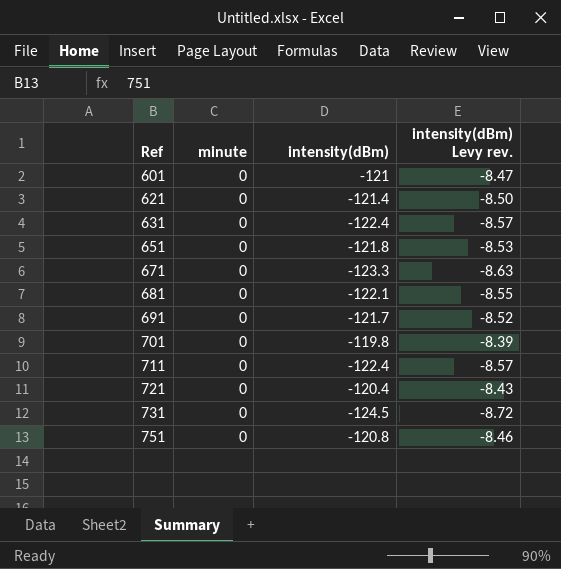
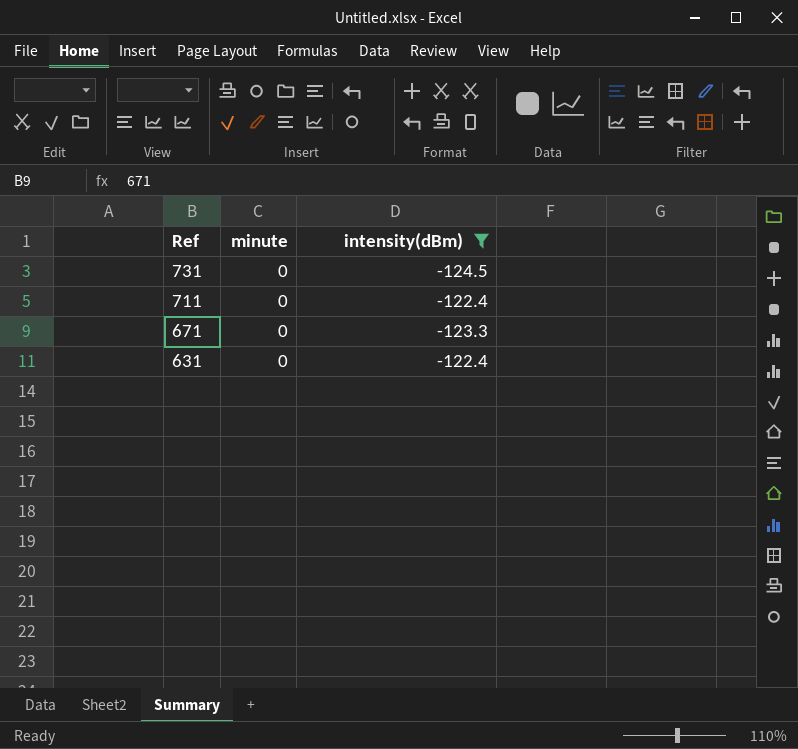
filter: none -> intensity(dBm) <= -122.4
row order: Ref ascending -> Ref descending
column intensity(dBm) Levy rev. | formula: [intensity(dBm)] * 0.07 -> none

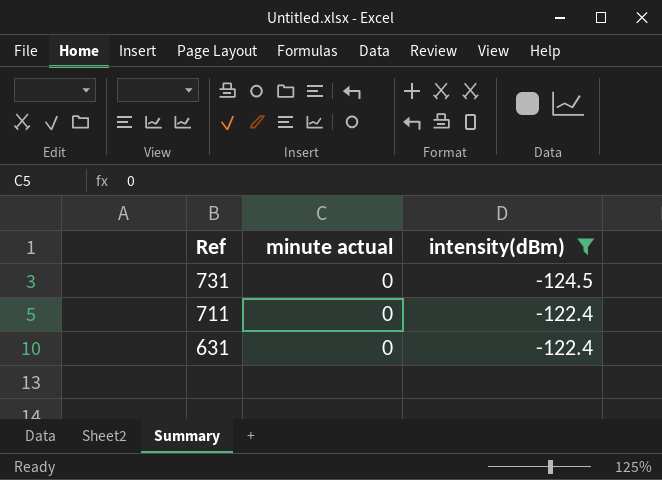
column name: minute -> minute actual
row 671: 0 | -123.3 -> none

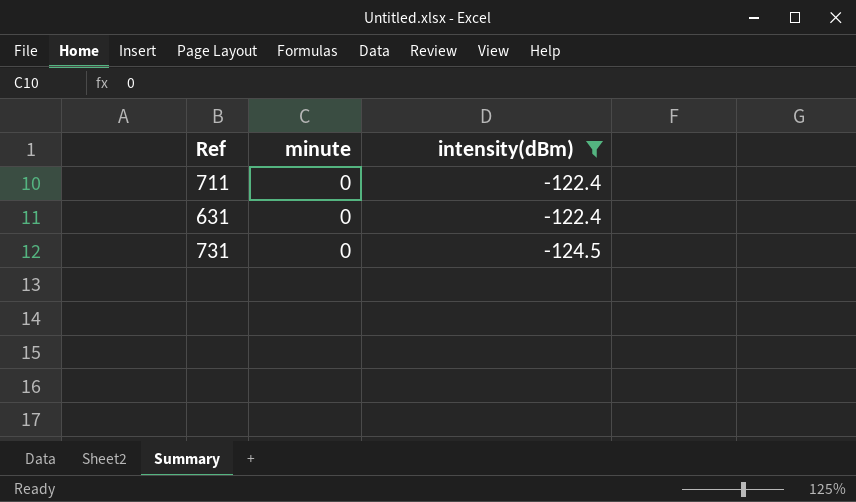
row order: Ref descending -> intensity(dBm) descending
column name: minute actual -> minute

